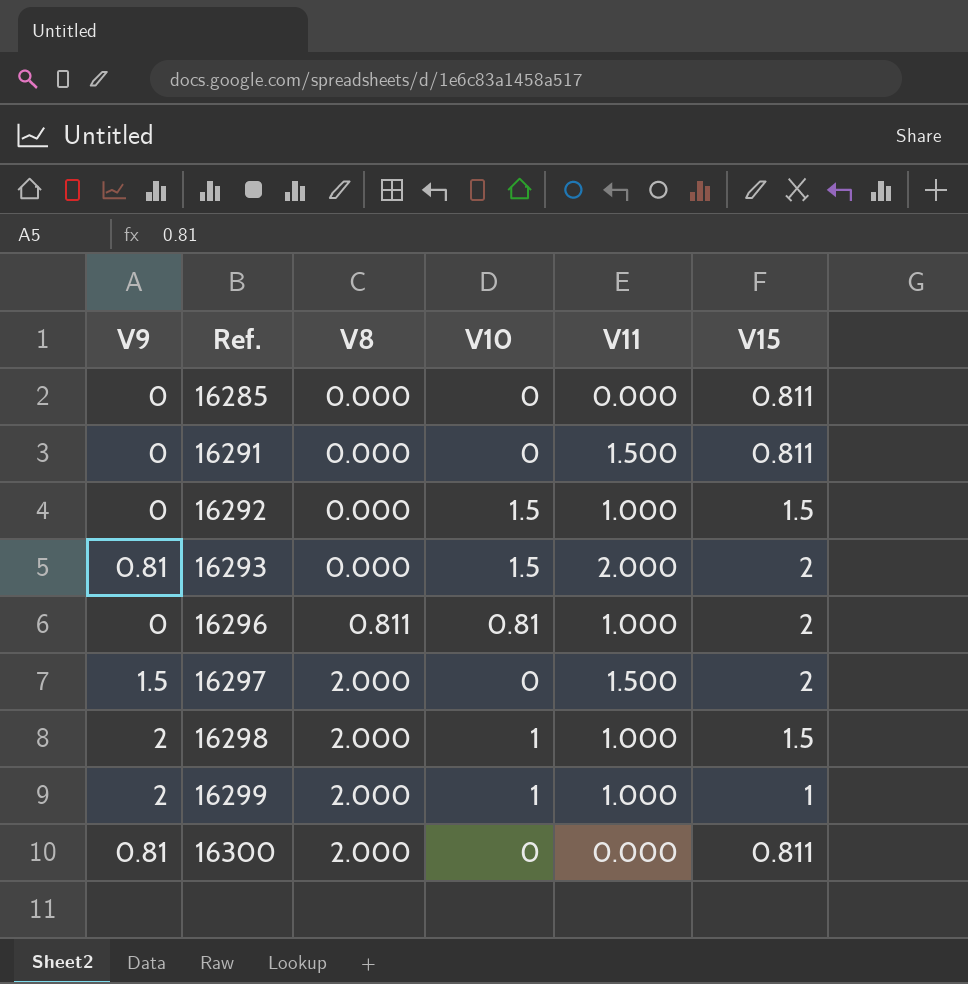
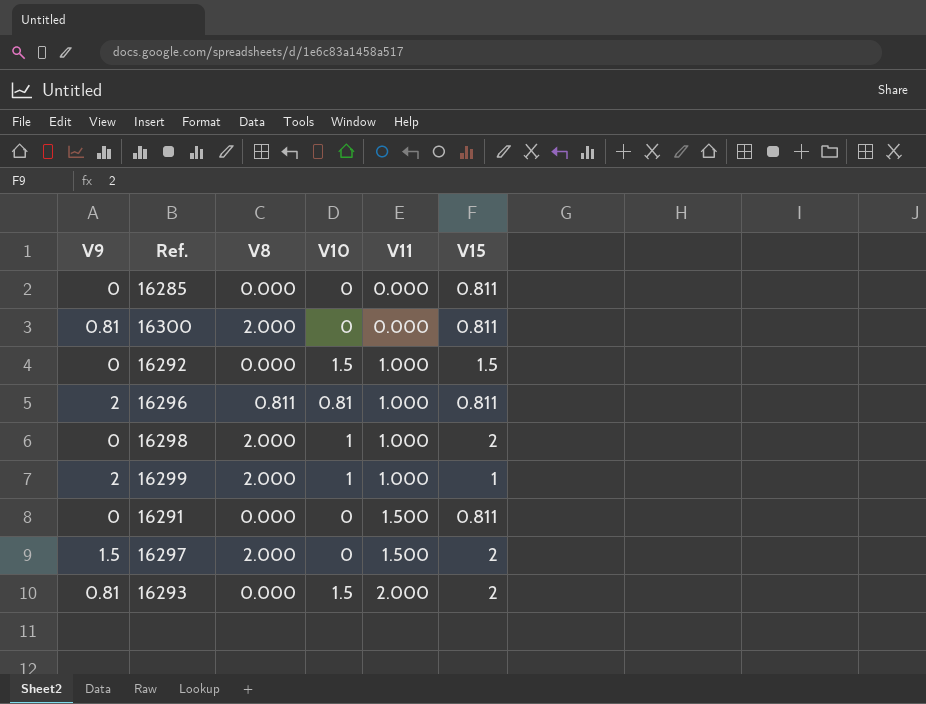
row order: Ref. ascending -> V11 ascending
16296 | V9: 0 -> 2
16296 | V15: 2 -> 0.811
16298 | V9: 2 -> 0
16298 | V15: 1.5 -> 2

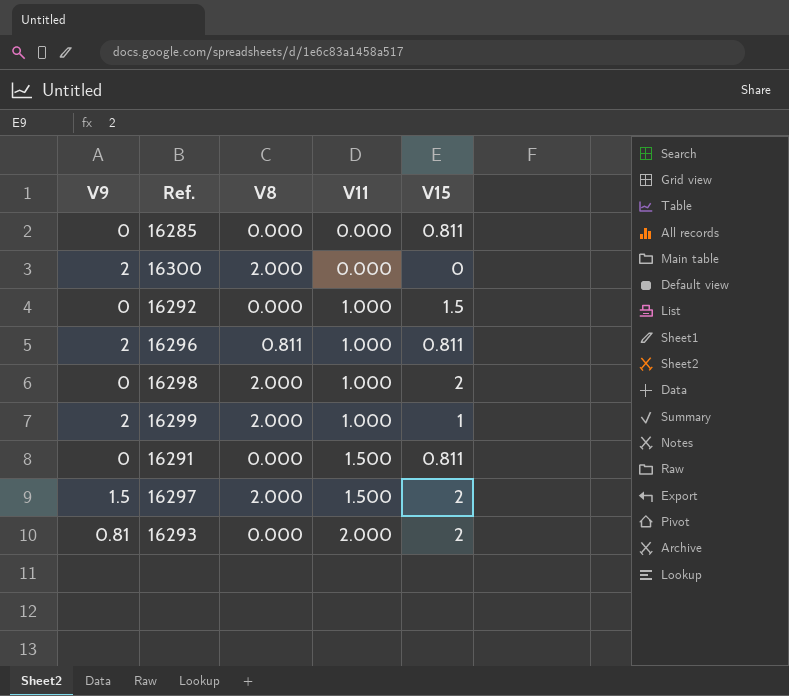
column V10 | position: 4 -> none
16300 | V9: 0.81 -> 2
16300 | V15: 0.811 -> 0

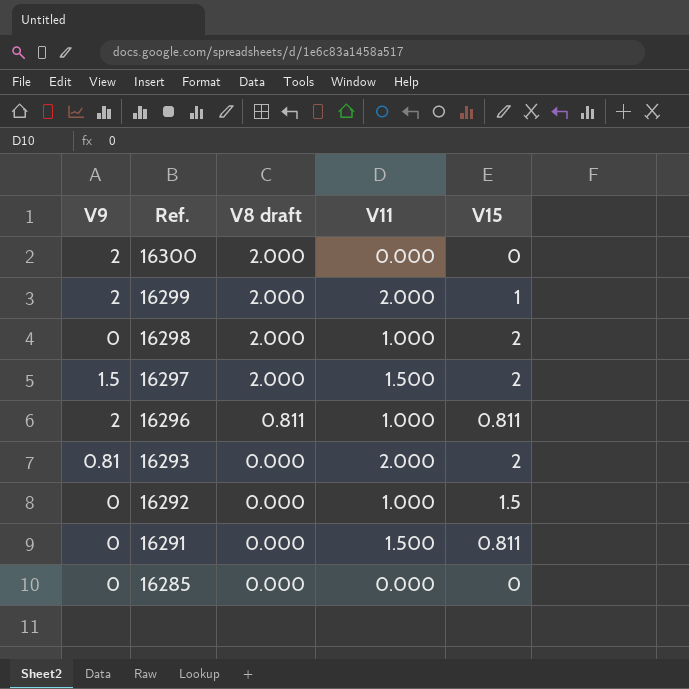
row order: V11 ascending -> Ref. descending
column name: V8 -> V8 draft
16299 | V11: 1.000 -> 2.000
16285 | V15: 0.811 -> 0

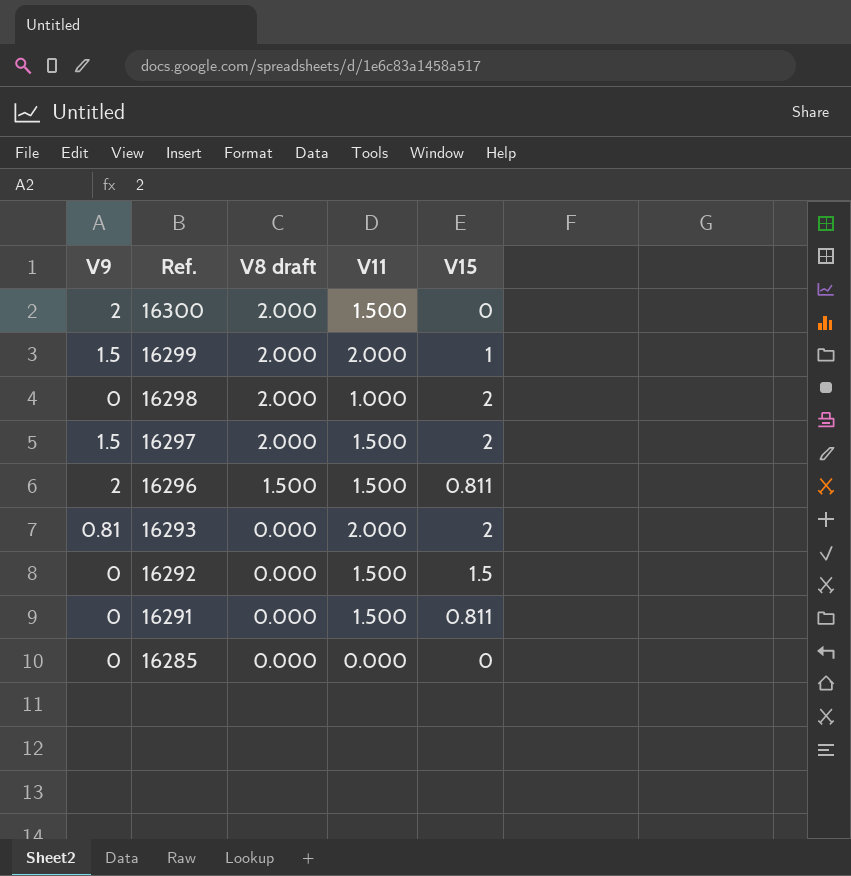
16300 | V11: 0.000 -> 1.500
16299 | V9: 2 -> 1.5
16296 | V8 draft: 0.811 -> 1.500
16296 | V11: 1.000 -> 1.500
16292 | V11: 1.000 -> 1.500

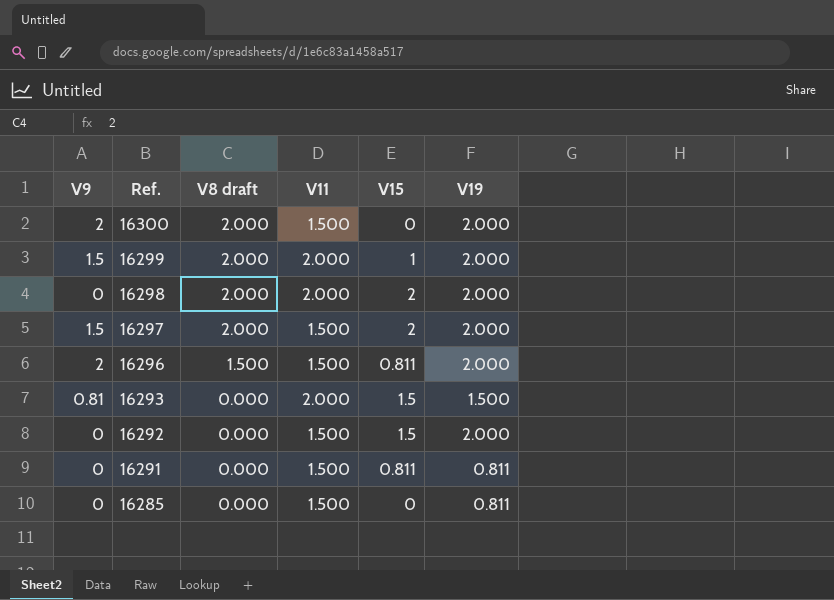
column V19 | position: none -> 6
16298 | V11: 1.000 -> 2.000
16293 | V15: 2 -> 1.5
16285 | V11: 0.000 -> 1.500

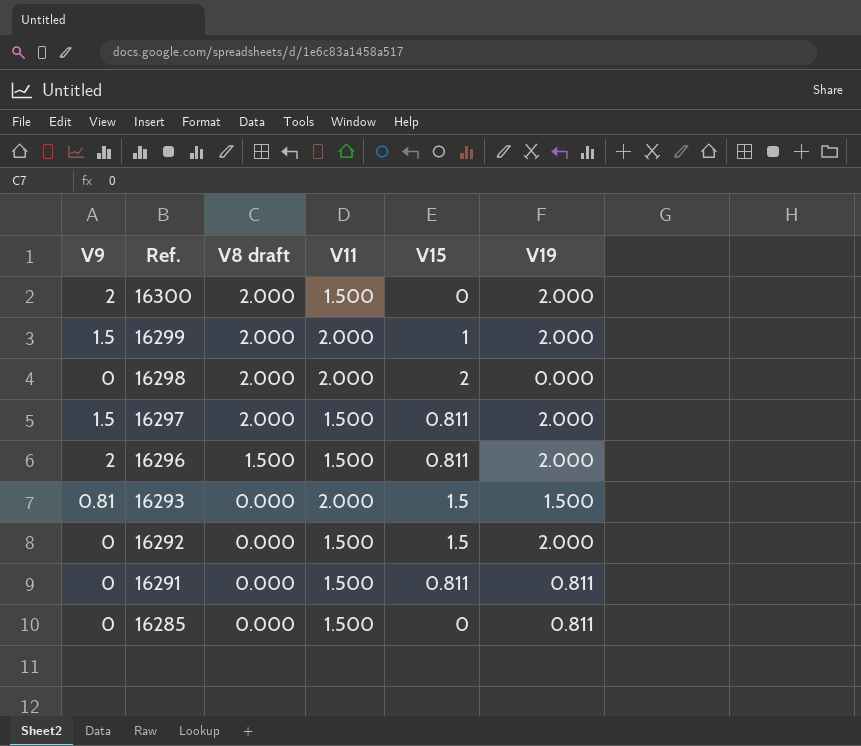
16298 | V19: 2.000 -> 0.000
16297 | V15: 2 -> 0.811

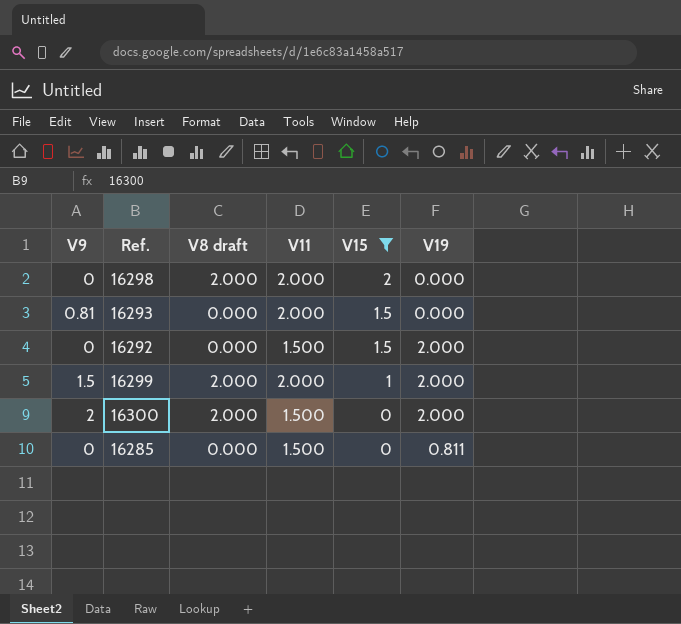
filter: none -> V15 != 0.811
row order: Ref. descending -> V15 descending
16293 | V19: 1.500 -> 0.000

